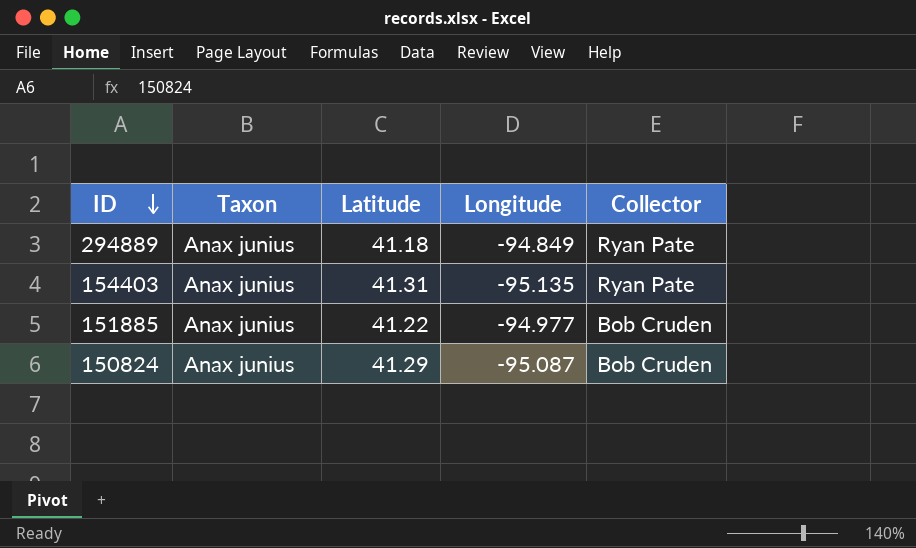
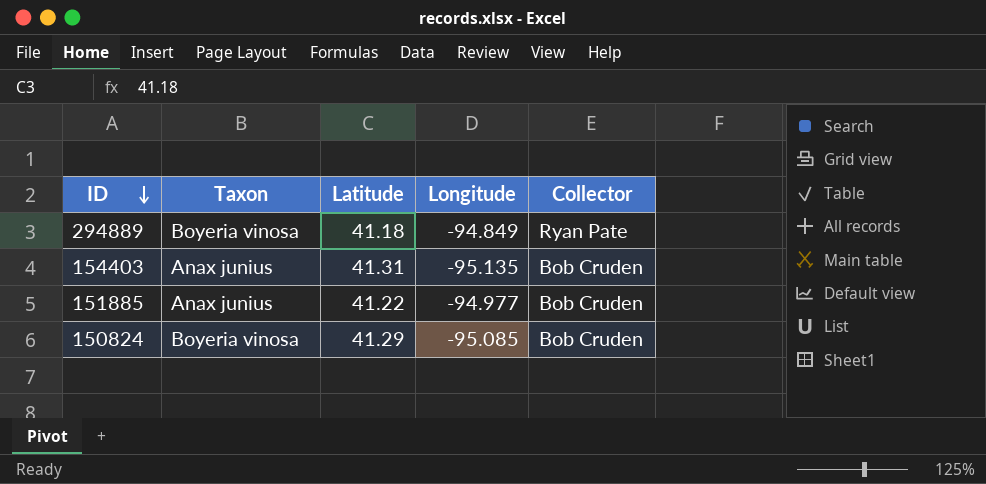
294889 | Taxon: Anax junius -> Boyeria vinosa
154403 | Collector: Ryan Pate -> Bob Cruden
150824 | Taxon: Anax junius -> Boyeria vinosa
150824 | Longitude: -95.087 -> -95.085

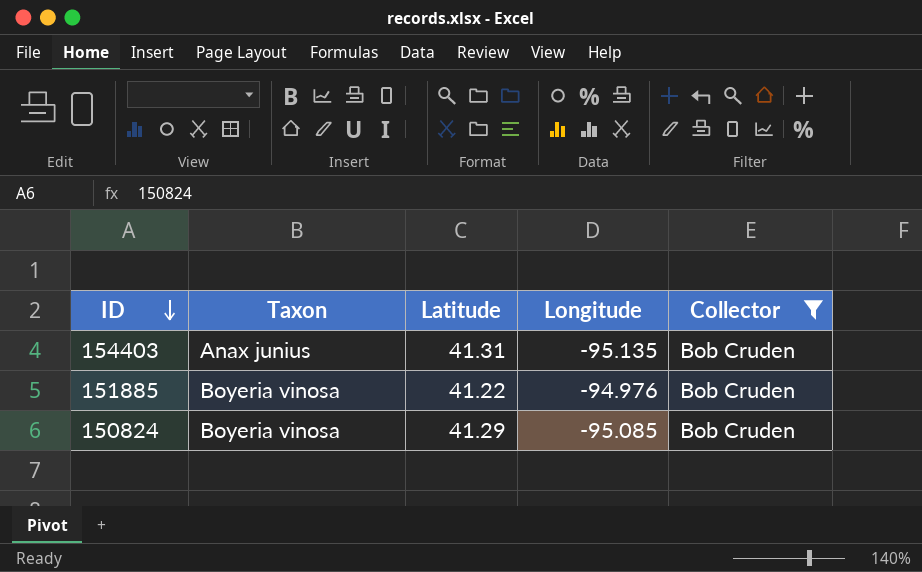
filter: none -> Collector = Bob Cruden
151885 | Taxon: Anax junius -> Boyeria vinosa
151885 | Longitude: -94.977 -> -94.976

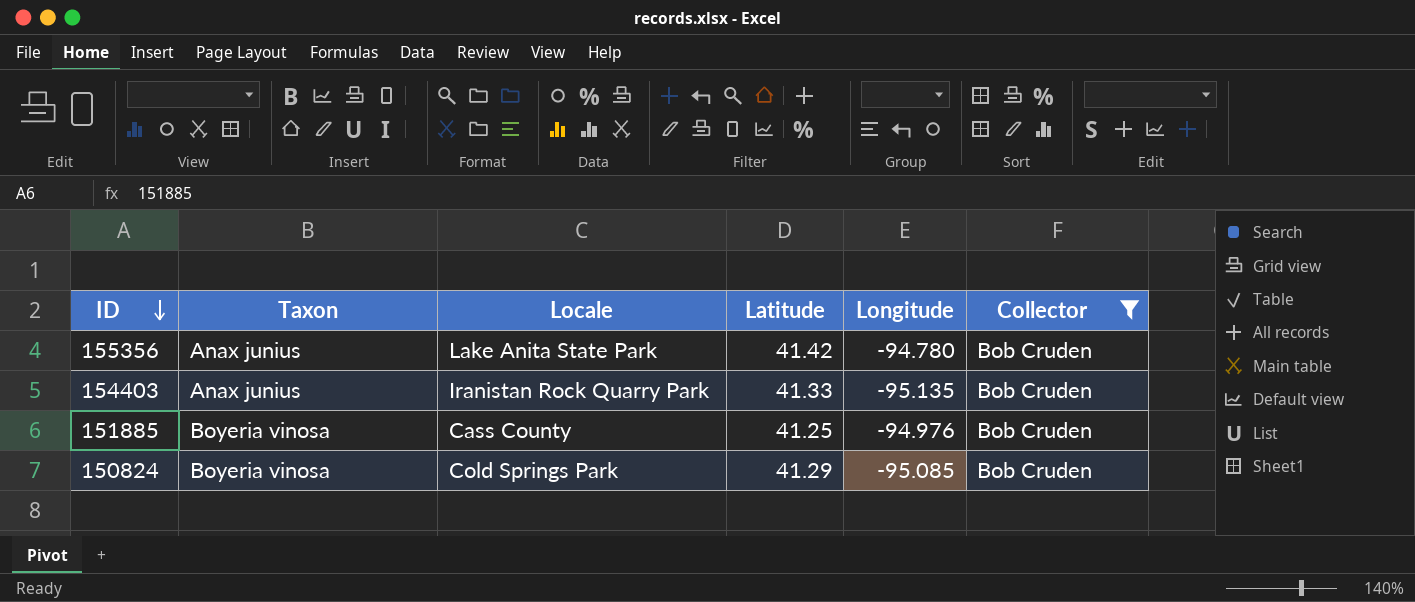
column Locale | position: none -> 3
row 155356: none -> Anax junius | Lake Anita State Park | 41.42 | -94.780 | Bob Cruden
154403 | Latitude: 41.31 -> 41.33
151885 | Latitude: 41.22 -> 41.25

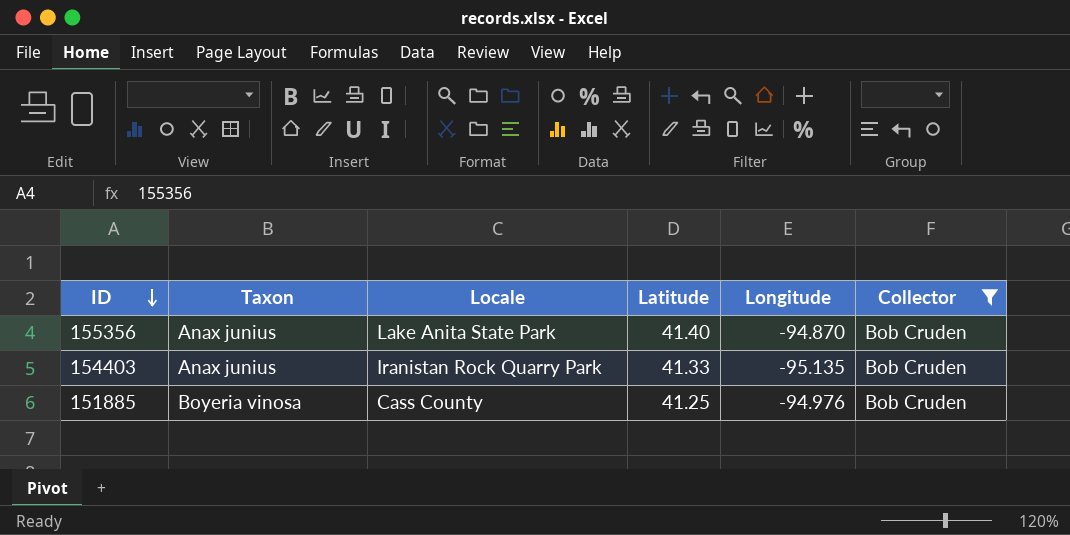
row 150824: Boyeria vinosa | Cold Springs Park | 41.29 | -95.085 | Bob Cruden -> none
155356 | Latitude: 41.42 -> 41.40
155356 | Longitude: -94.780 -> -94.870

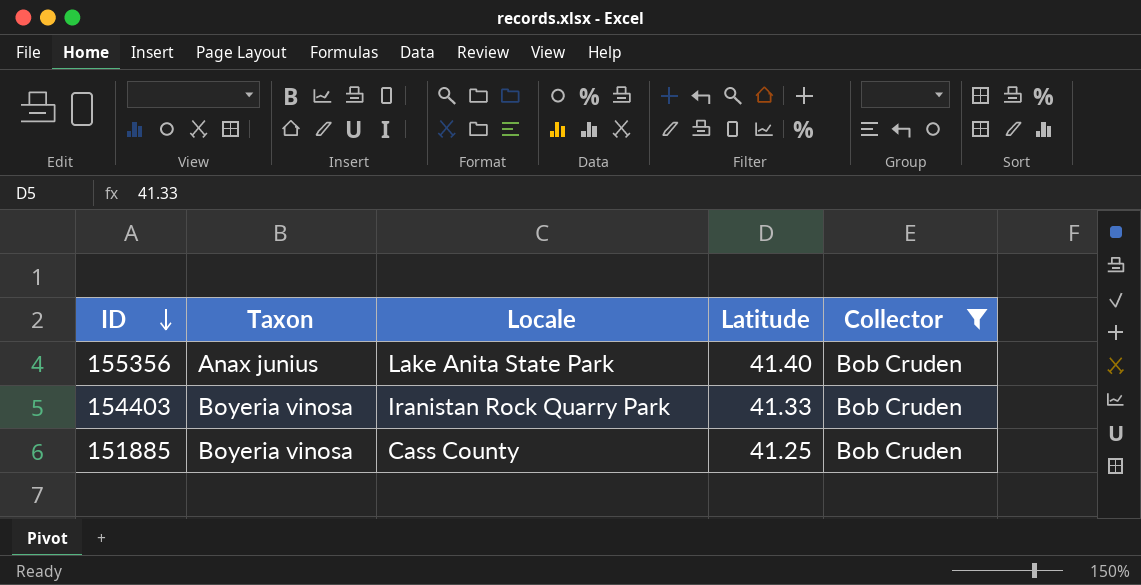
column Longitude | position: 5 -> none
154403 | Taxon: Anax junius -> Boyeria vinosa

